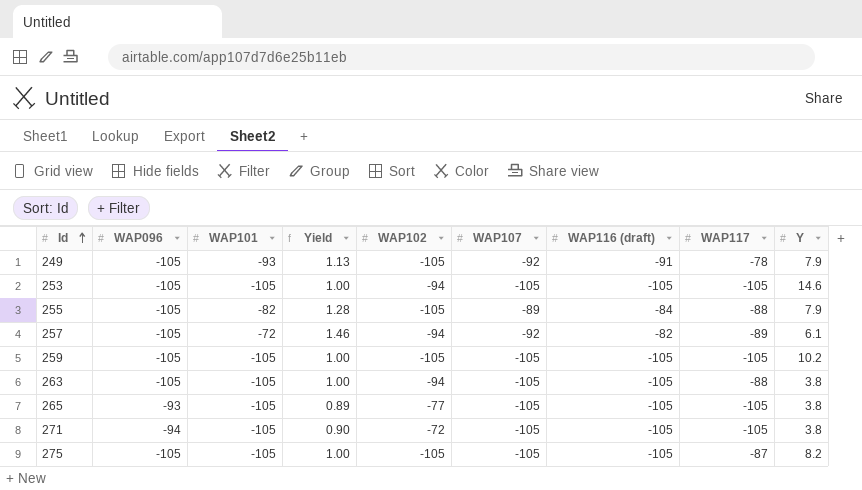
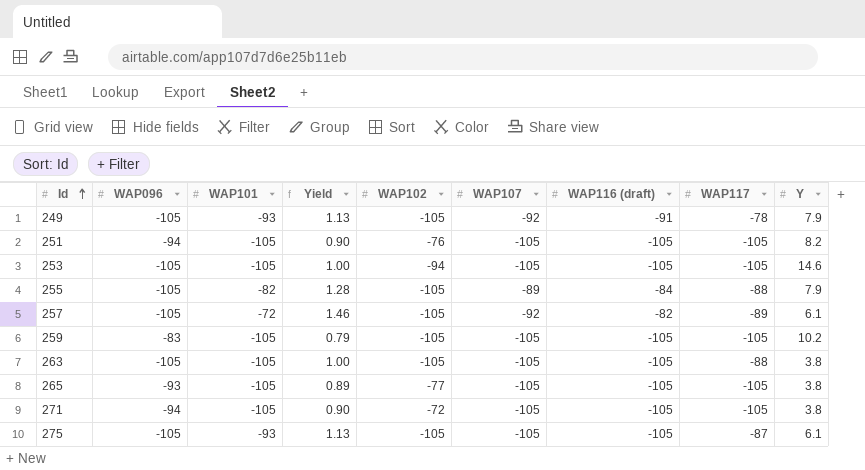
row 251: none -> -94 | -105 | 0.90 | -76 | -105 | -105 | -105 | 8.2
257 | WAP102: -94 -> -105
259 | WAP096: -105 -> -83
259 | Yield: 1.00 -> 0.79
263 | WAP102: -94 -> -105
275 | WAP101: -105 -> -93
275 | Yield: 1.00 -> 1.13
275 | Y: 8.2 -> 6.1

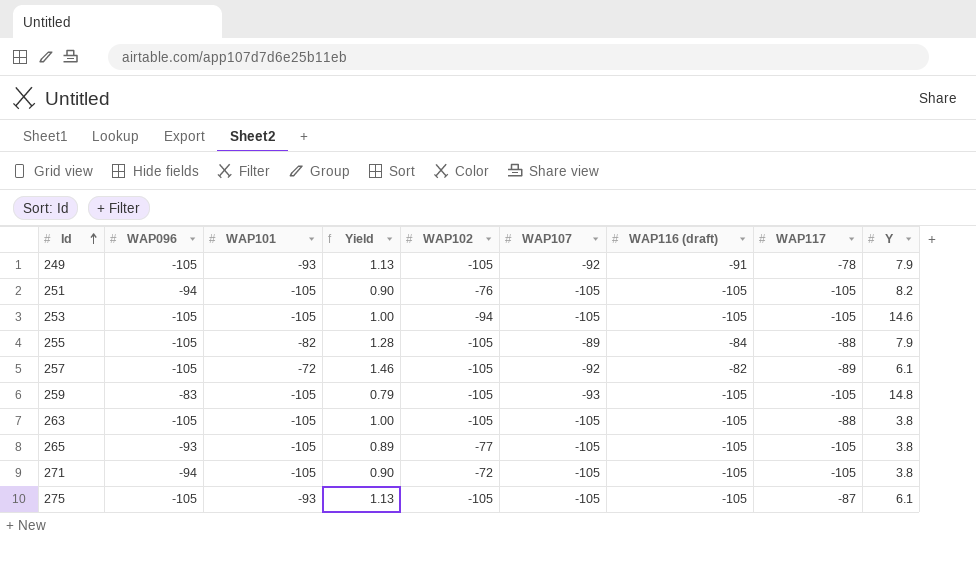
259 | WAP107: -105 -> -93
259 | Y: 10.2 -> 14.8

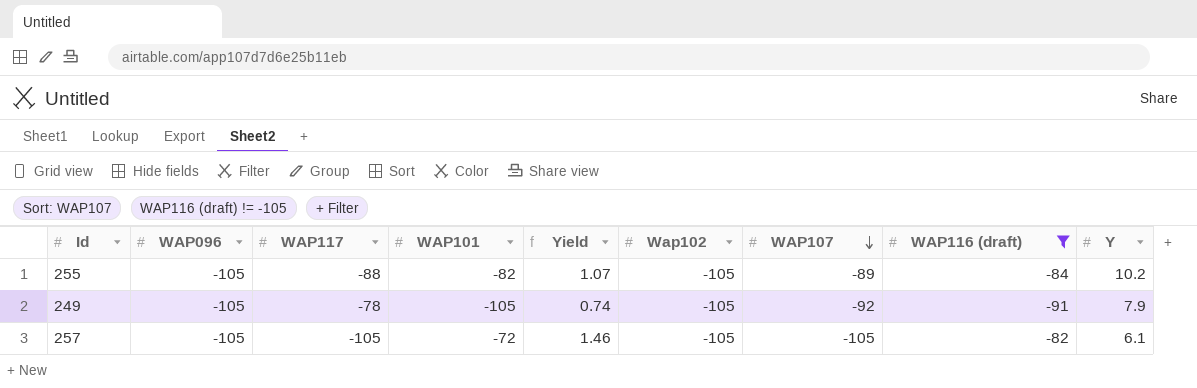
filter: none -> WAP116 (draft) != -105
row order: Id ascending -> WAP107 descending
column WAP117 | position: 8 -> 3
column Yield | formula: [WAP096] / [WAP101] -> [WAP117] / [WAP101]
column name: WAP102 -> Wap102
255 | Y: 7.9 -> 10.2
249 | WAP101: -93 -> -105
257 | WAP117: -89 -> -105
257 | WAP107: -92 -> -105

